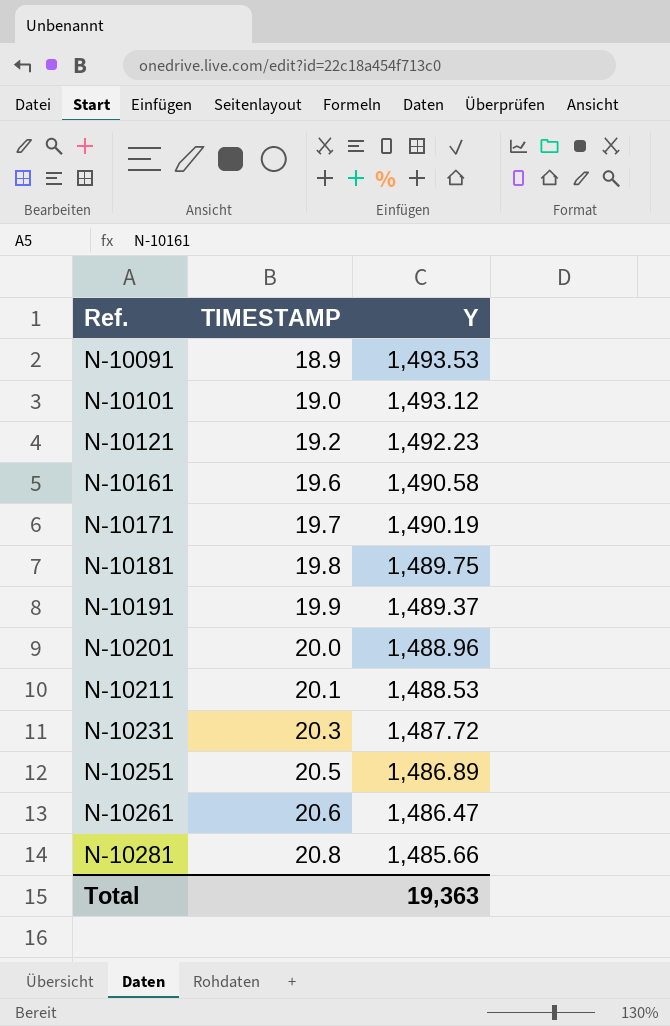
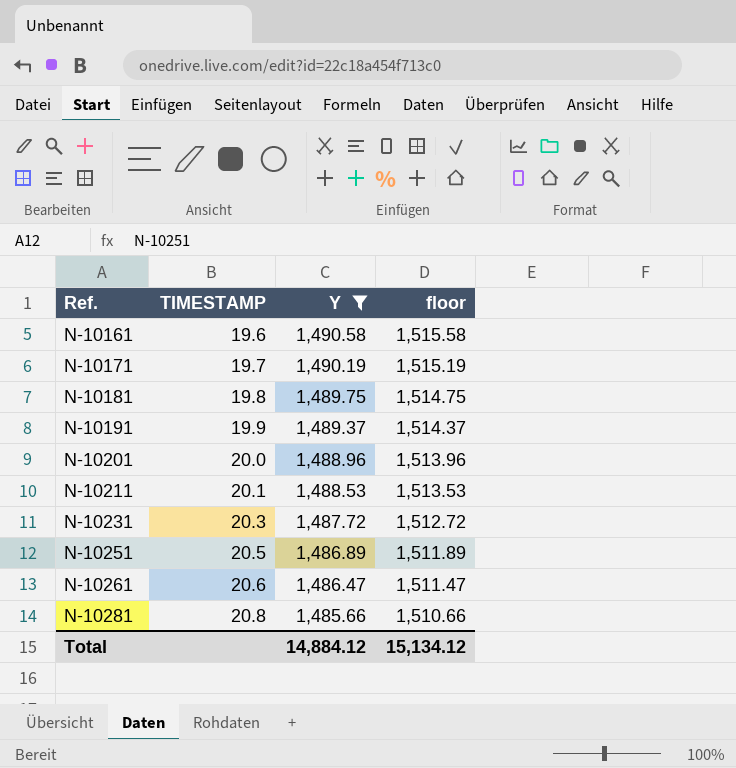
filter: none -> Y <= 1,490.58
column floor | formula: none -> [Y] + 25
Total | Y: 19,363 -> 14,884.12

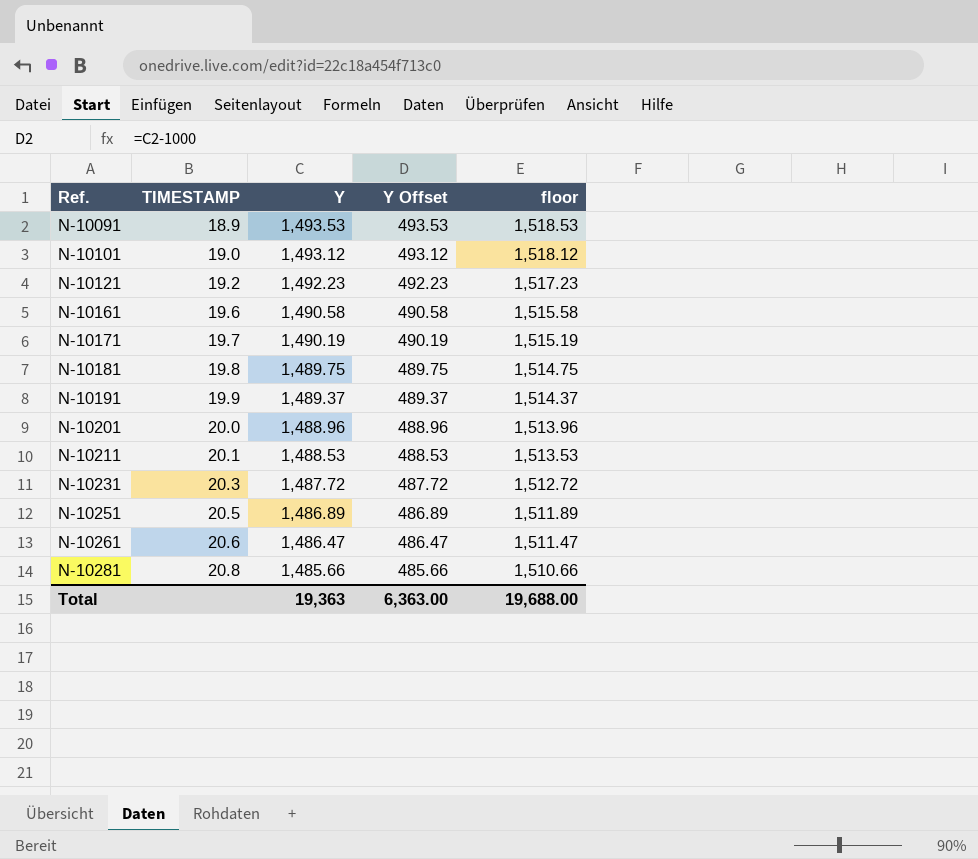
filter: Y <= 1,490.58 -> none
column Y Offset | formula: none -> [Y] - 1000
Total | Y: 14,884.12 -> 19,363
Total | floor: 15,134.12 -> 19,688.00

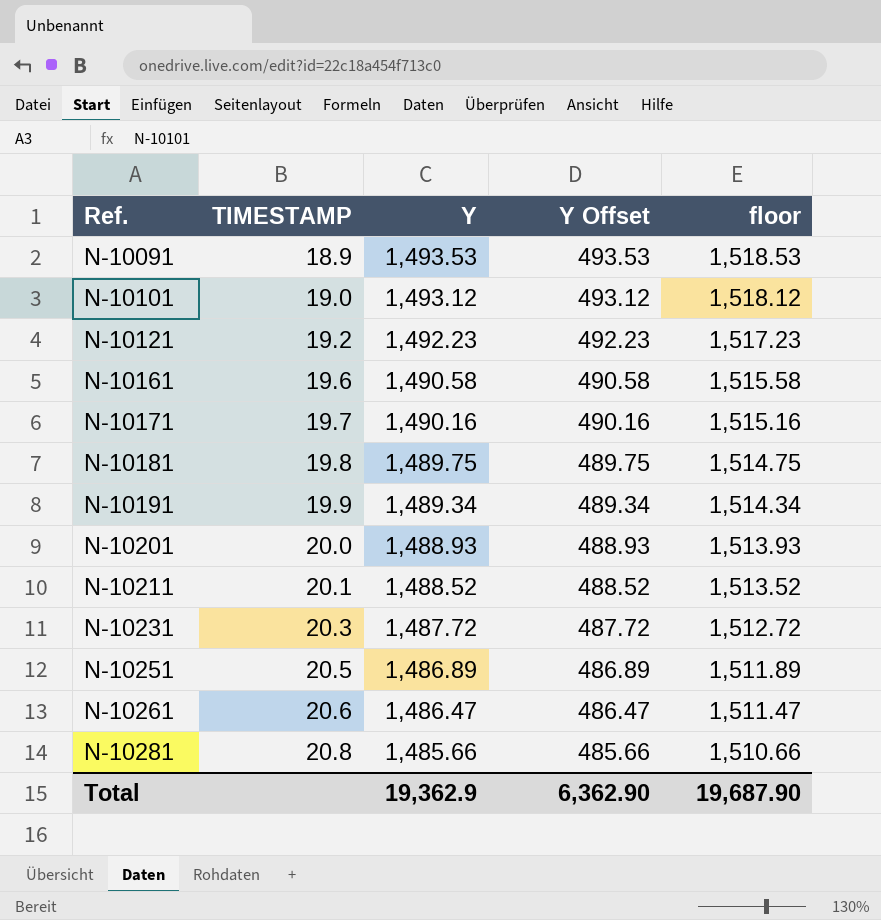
N-10171 | Y: 1,490.19 -> 1,490.16
N-10171 | Y Offset: 490.19 -> 490.16
N-10171 | floor: 1,515.19 -> 1,515.16
N-10191 | Y: 1,489.37 -> 1,489.34
N-10191 | Y Offset: 489.37 -> 489.34
N-10191 | floor: 1,514.37 -> 1,514.34
N-10201 | Y: 1,488.96 -> 1,488.93
N-10201 | Y Offset: 488.96 -> 488.93
N-10201 | floor: 1,513.96 -> 1,513.93
N-10211 | Y: 1,488.53 -> 1,488.52
N-10211 | Y Offset: 488.53 -> 488.52
N-10211 | floor: 1,513.53 -> 1,513.52
Total | Y: 19,363 -> 19,362.9
Total | Y Offset: 6,363.00 -> 6,362.90
Total | floor: 19,688.00 -> 19,687.90

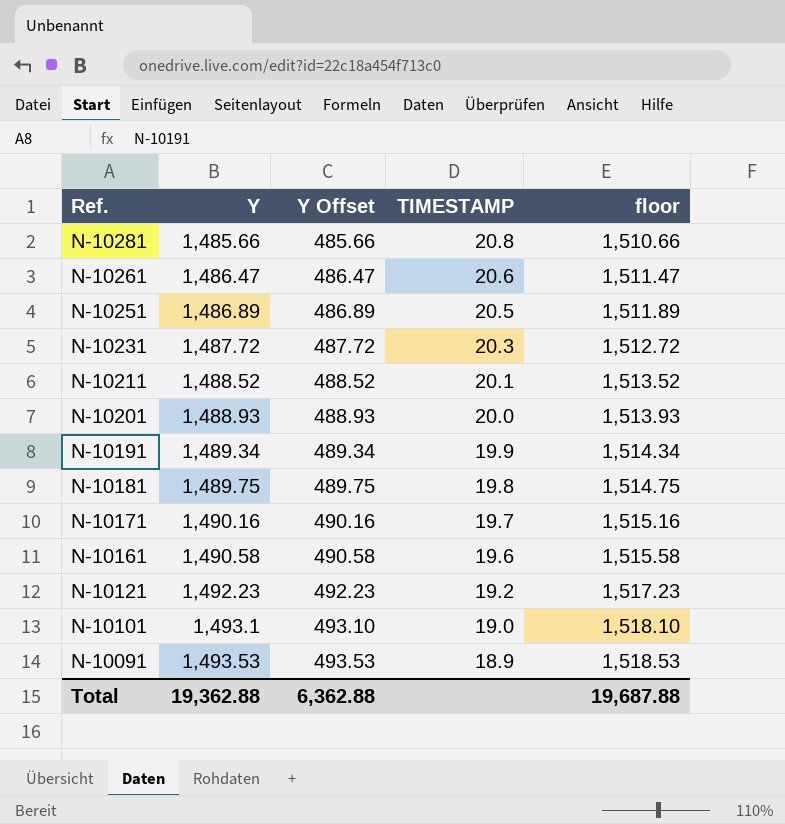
row order: Ref. ascending -> Ref. descending
column TIMESTAMP | position: 2 -> 4
N-10101 | Y: 1,493.12 -> 1,493.1
N-10101 | Y Offset: 493.12 -> 493.10
N-10101 | floor: 1,518.12 -> 1,518.10
Total | Y: 19,362.9 -> 19,362.88
Total | Y Offset: 6,362.90 -> 6,362.88
Total | floor: 19,687.90 -> 19,687.88

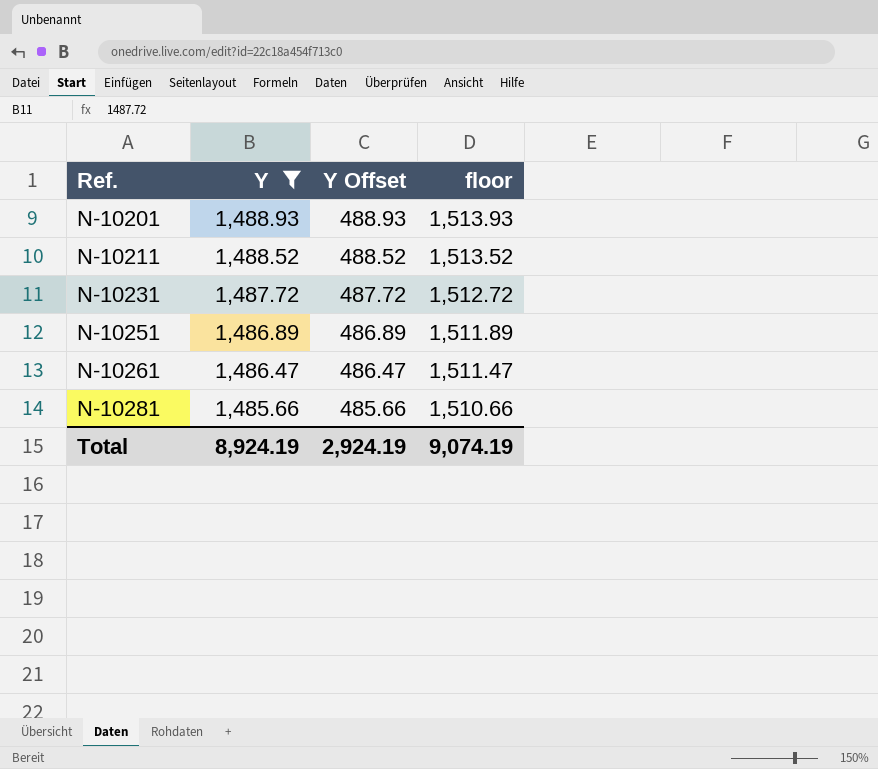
filter: none -> Y <= 1,488.93
row order: Ref. descending -> Ref. ascending
column TIMESTAMP | position: 4 -> none
Total | Y: 19,362.88 -> 8,924.19
Total | Y Offset: 6,362.88 -> 2,924.19
Total | floor: 19,687.88 -> 9,074.19

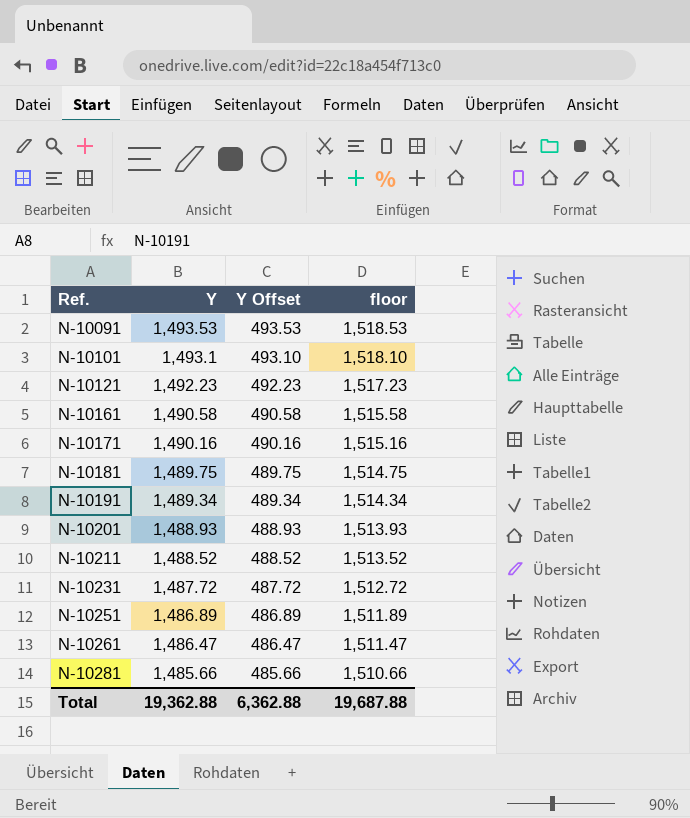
filter: Y <= 1,488.93 -> none
Total | Y: 8,924.19 -> 19,362.88
Total | Y Offset: 2,924.19 -> 6,362.88
Total | floor: 9,074.19 -> 19,687.88

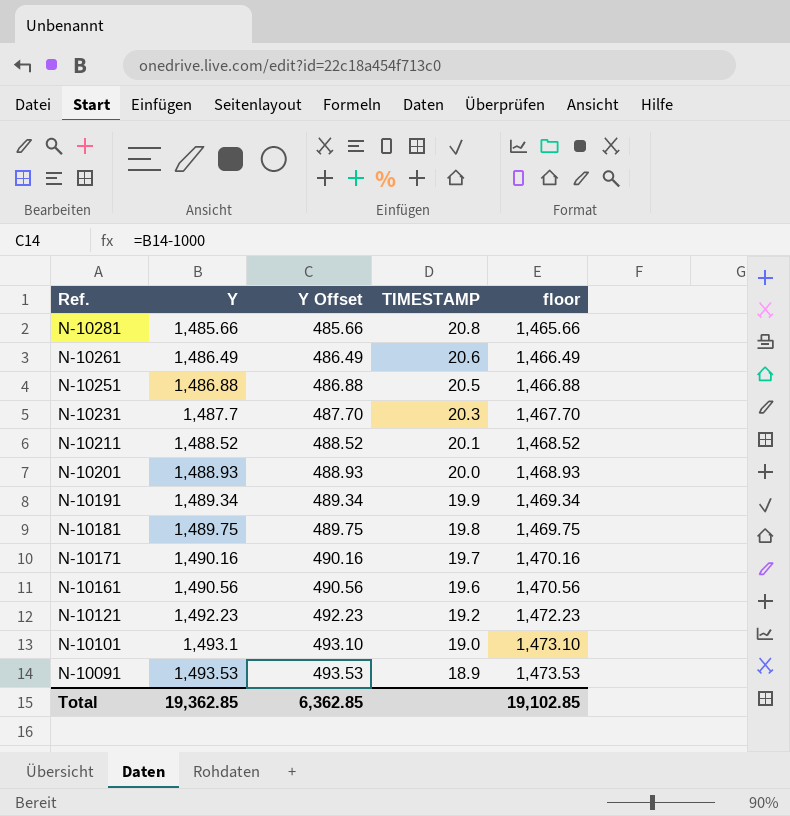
row order: Ref. ascending -> Ref. descending
column TIMESTAMP | position: none -> 4
column floor | formula: [Y] + 25 -> [Y] - 20
N-10261 | Y: 1,486.47 -> 1,486.49
N-10261 | Y Offset: 486.47 -> 486.49
N-10251 | Y: 1,486.89 -> 1,486.88
N-10251 | Y Offset: 486.89 -> 486.88
N-10231 | Y: 1,487.72 -> 1,487.7
N-10231 | Y Offset: 487.72 -> 487.70
N-10161 | Y: 1,490.58 -> 1,490.56
N-10161 | Y Offset: 490.58 -> 490.56
Total | Y: 19,362.88 -> 19,362.85
Total | Y Offset: 6,362.88 -> 6,362.85
Total | floor: 19,687.88 -> 19,102.85

